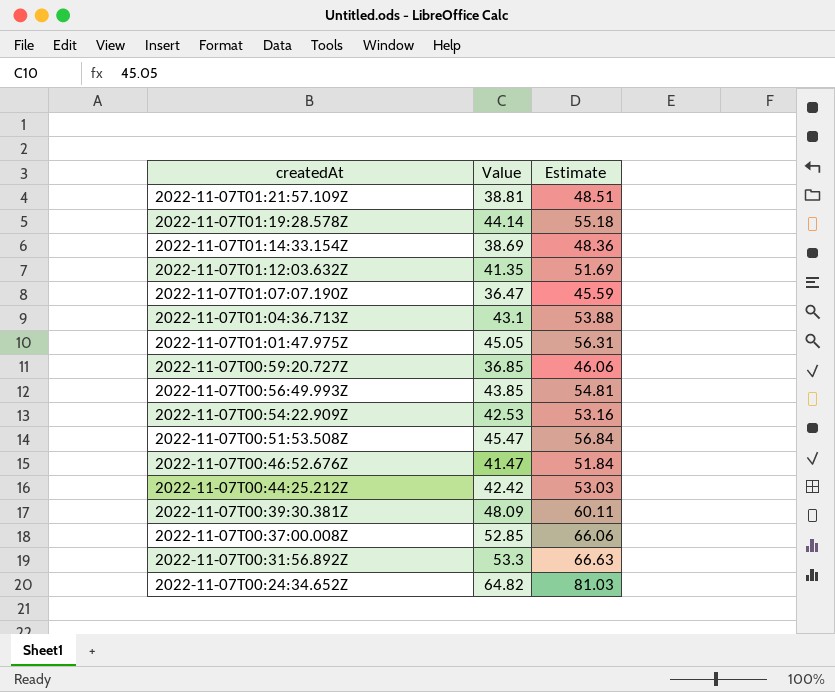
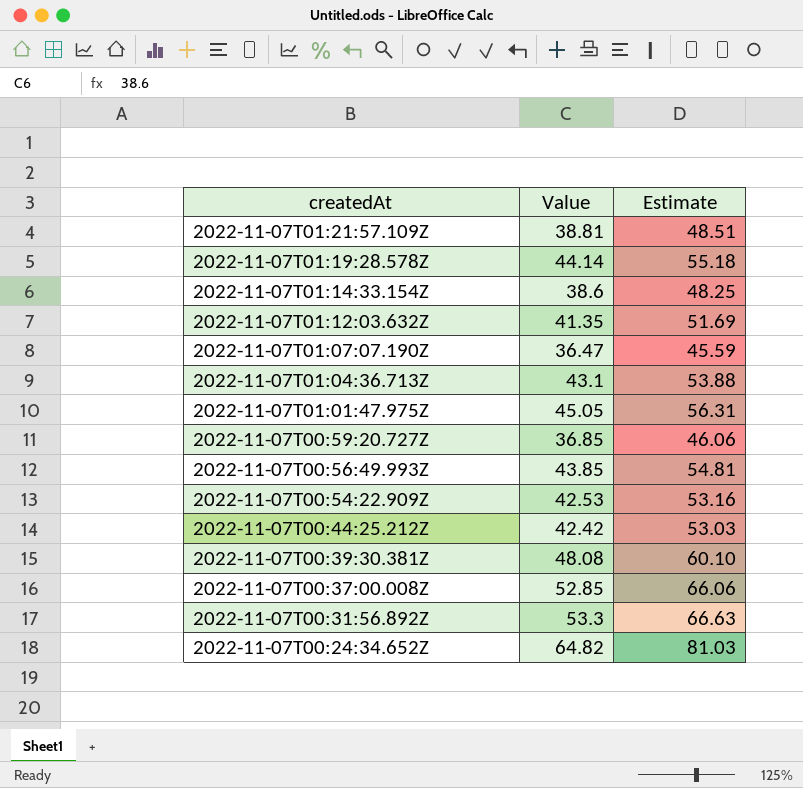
row 2022-11-07T00:51:53.508Z: 45.47 | 56.84 -> none
row 2022-11-07T00:46:52.676Z: 41.47 | 51.84 -> none
2022-11-07T01:14:33.154Z | Value: 38.69 -> 38.6
2022-11-07T01:14:33.154Z | Estimate: 48.36 -> 48.25
2022-11-07T00:39:30.381Z | Value: 48.09 -> 48.08
2022-11-07T00:39:30.381Z | Estimate: 60.11 -> 60.10

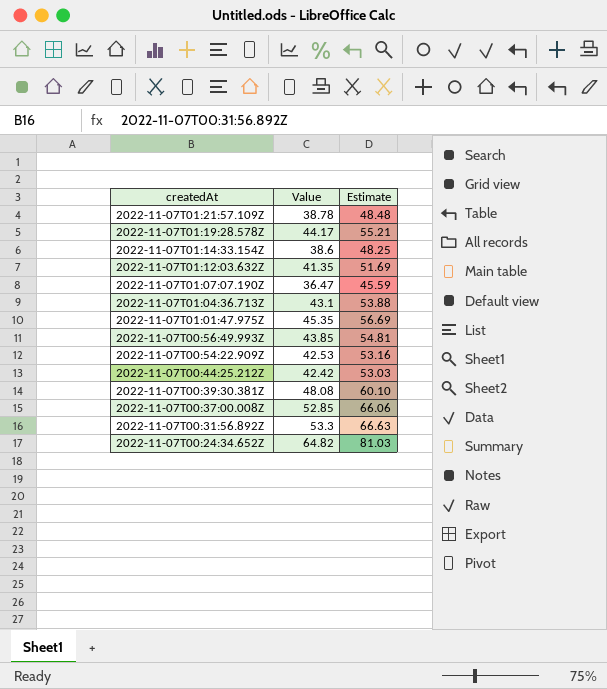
row 2022-11-07T00:59:20.727Z: 36.85 | 46.06 -> none
2022-11-07T01:21:57.109Z | Value: 38.81 -> 38.78
2022-11-07T01:21:57.109Z | Estimate: 48.51 -> 48.48
2022-11-07T01:19:28.578Z | Value: 44.14 -> 44.17
2022-11-07T01:19:28.578Z | Estimate: 55.18 -> 55.21
2022-11-07T01:01:47.975Z | Value: 45.05 -> 45.35
2022-11-07T01:01:47.975Z | Estimate: 56.31 -> 56.69

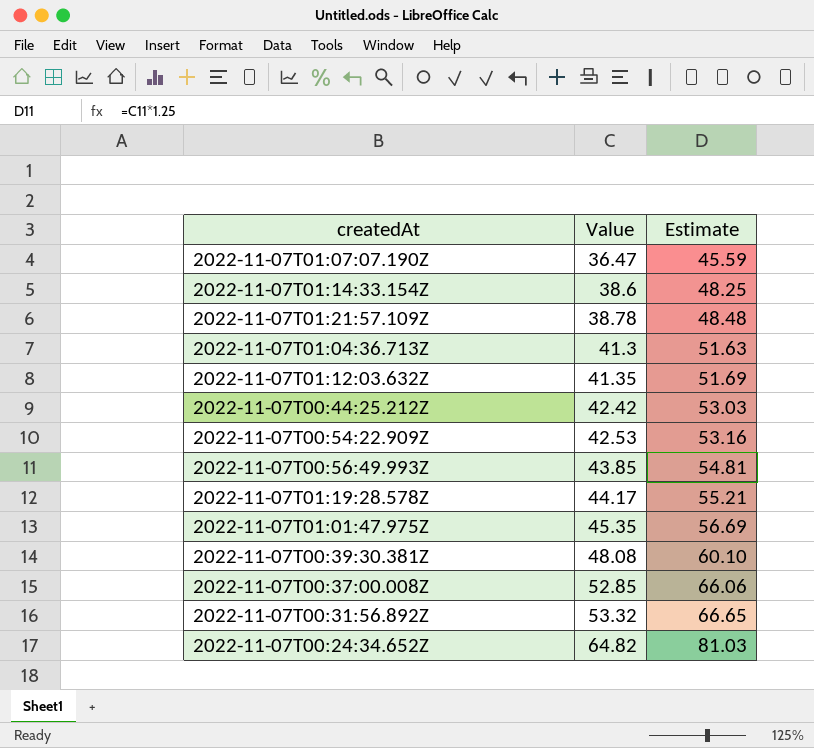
row order: createdAt descending -> Value ascending
2022-11-07T01:04:36.713Z | Value: 43.1 -> 41.3
2022-11-07T01:04:36.713Z | Estimate: 53.88 -> 51.63
2022-11-07T00:31:56.892Z | Value: 53.3 -> 53.32
2022-11-07T00:31:56.892Z | Estimate: 66.63 -> 66.65

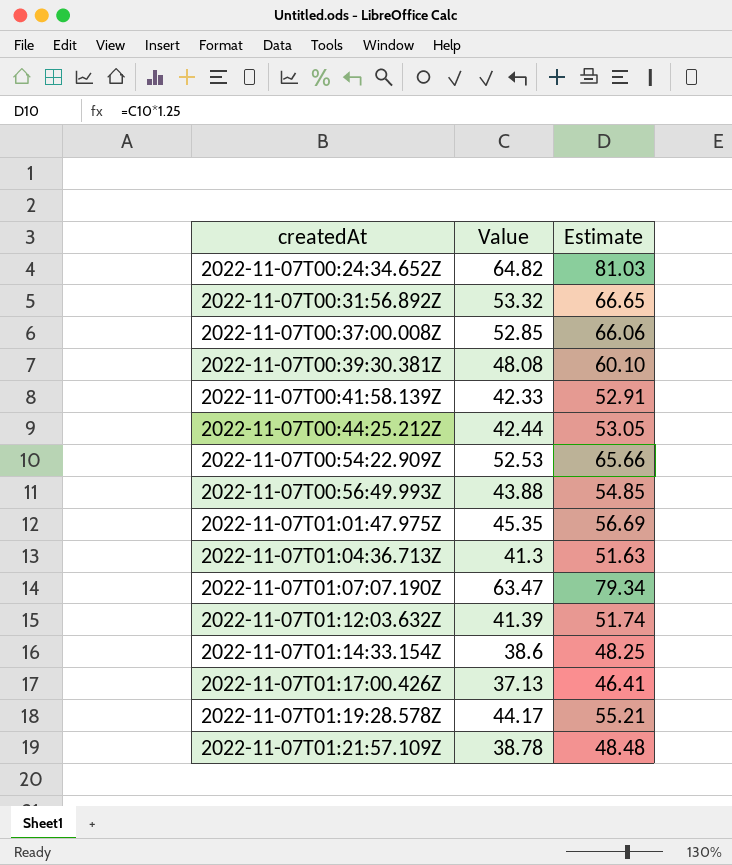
row order: Value ascending -> createdAt ascending
row 2022-11-07T00:41:58.139Z: none -> 42.33 | 52.91
2022-11-07T00:44:25.212Z | Value: 42.42 -> 42.44
2022-11-07T00:44:25.212Z | Estimate: 53.03 -> 53.05
2022-11-07T00:54:22.909Z | Value: 42.53 -> 52.53
2022-11-07T00:54:22.909Z | Estimate: 53.16 -> 65.66
2022-11-07T00:56:49.993Z | Value: 43.85 -> 43.88
2022-11-07T00:56:49.993Z | Estimate: 54.81 -> 54.85
2022-11-07T01:07:07.190Z | Value: 36.47 -> 63.47
2022-11-07T01:07:07.190Z | Estimate: 45.59 -> 79.34
2022-11-07T01:12:03.632Z | Value: 41.35 -> 41.39
2022-11-07T01:12:03.632Z | Estimate: 51.69 -> 51.74
row 2022-11-07T01:17:00.426Z: none -> 37.13 | 46.41

